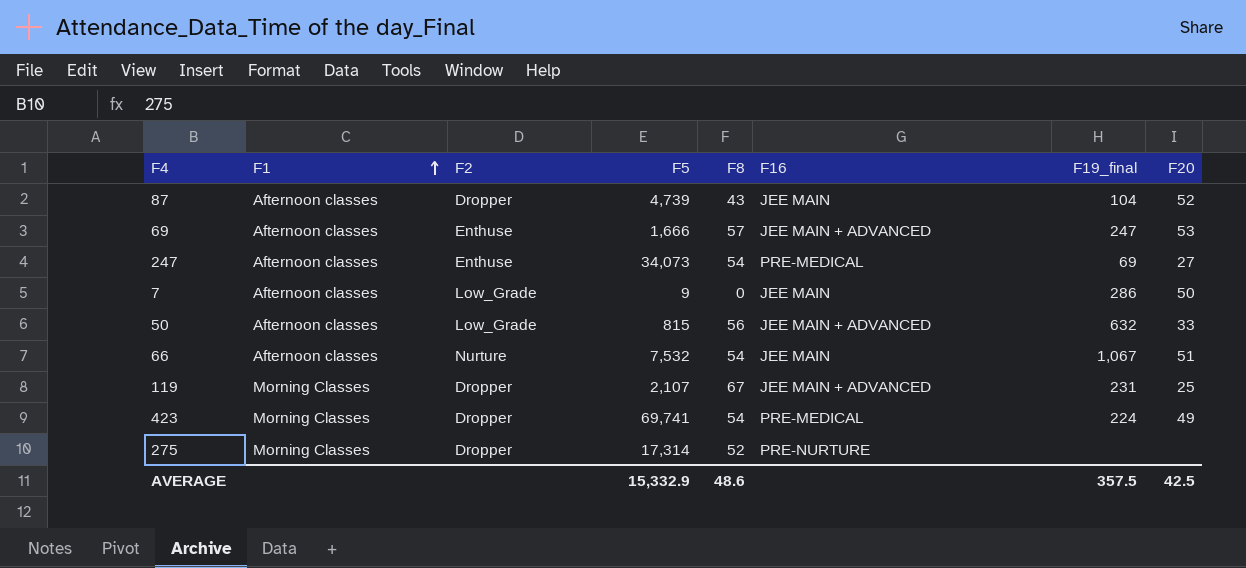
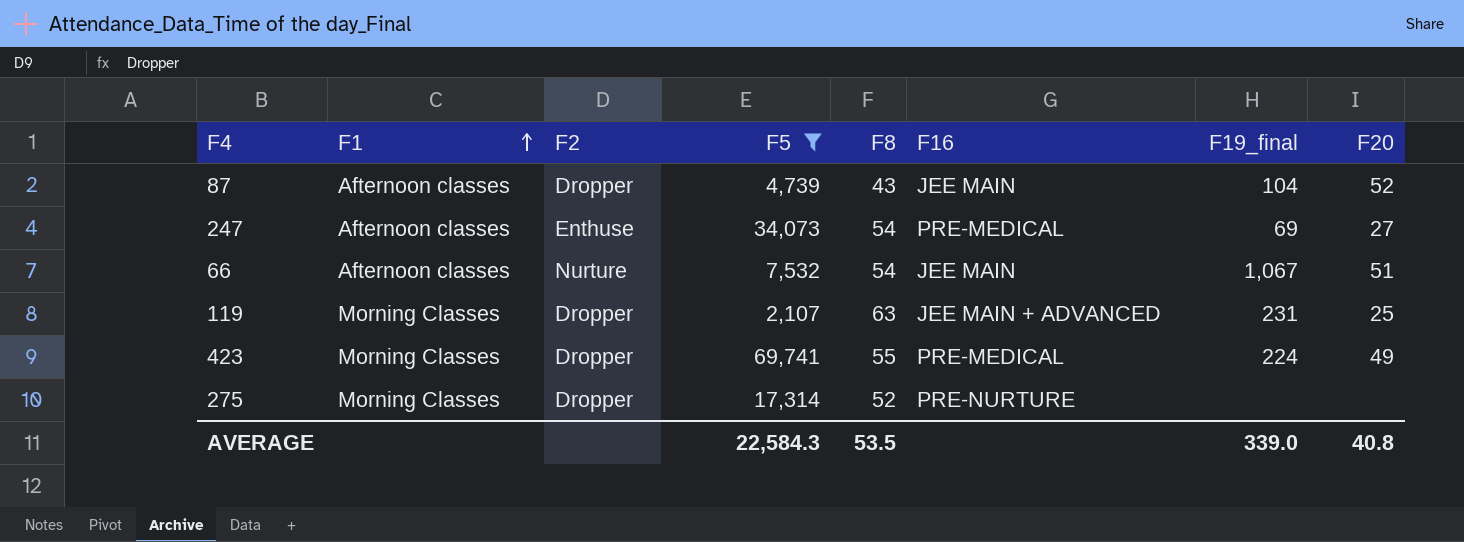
filter: none -> F5 >= 2,107
119 | F8: 67 -> 63
423 | F8: 54 -> 55
AVERAGE | F5: 15,332.9 -> 22,584.3
AVERAGE | F8: 48.6 -> 53.5
AVERAGE | F19_final: 357.5 -> 339.0
AVERAGE | F20: 42.5 -> 40.8

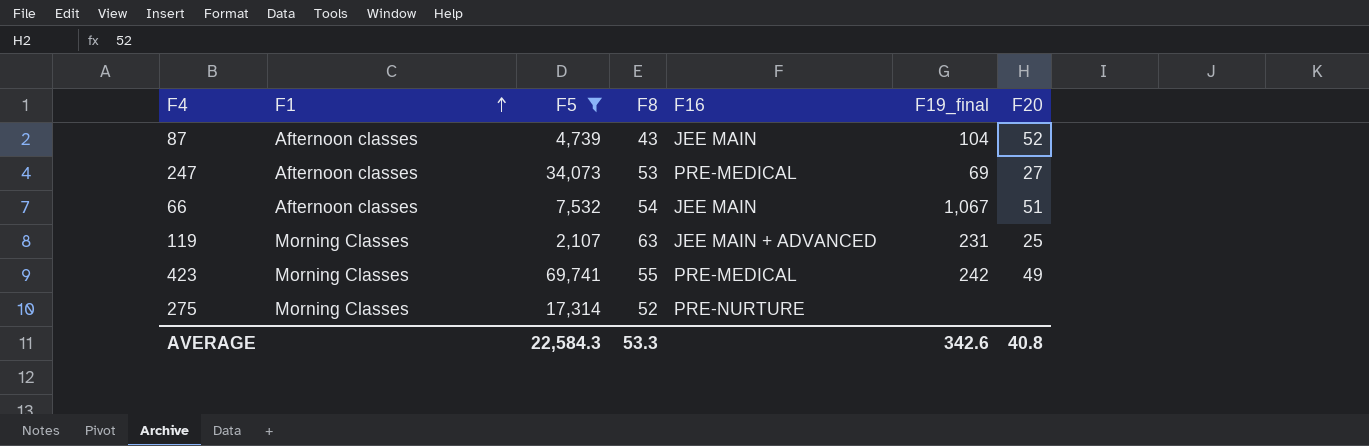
column F2 | position: 3 -> none
247 | F8: 54 -> 53
423 | F19_final: 224 -> 242
AVERAGE | F8: 53.5 -> 53.3
AVERAGE | F19_final: 339.0 -> 342.6

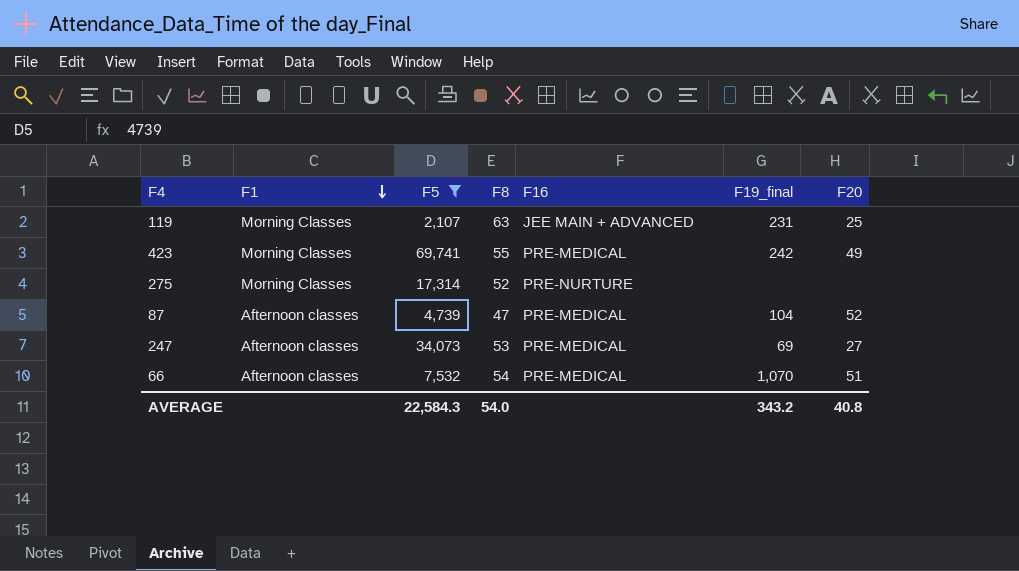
row order: F1 ascending -> F1 descending
87 | F8: 43 -> 47
87 | F16: JEE MAIN -> PRE-MEDICAL
66 | F16: JEE MAIN -> PRE-MEDICAL
66 | F19_final: 1,067 -> 1,070
AVERAGE | F8: 53.3 -> 54.0
AVERAGE | F19_final: 342.6 -> 343.2

